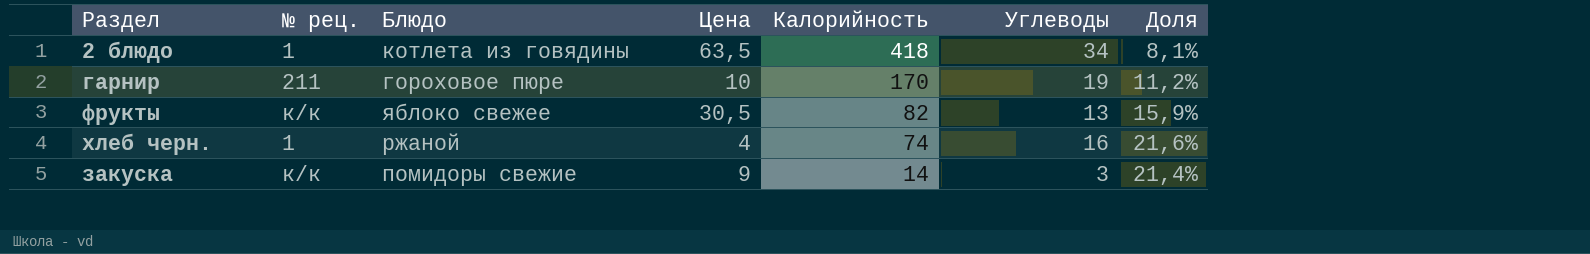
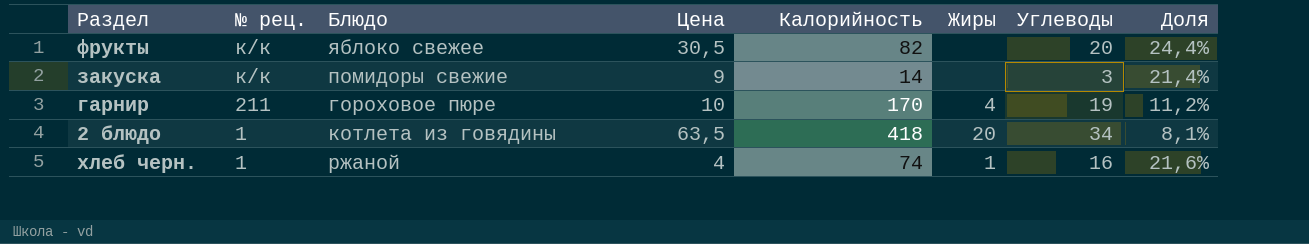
row order: Калорийность descending -> № рец. descending
column Жиры | position: none -> 6
фрукты | Углеводы: 13 -> 20
фрукты | Доля: 15,9% -> 24,4%

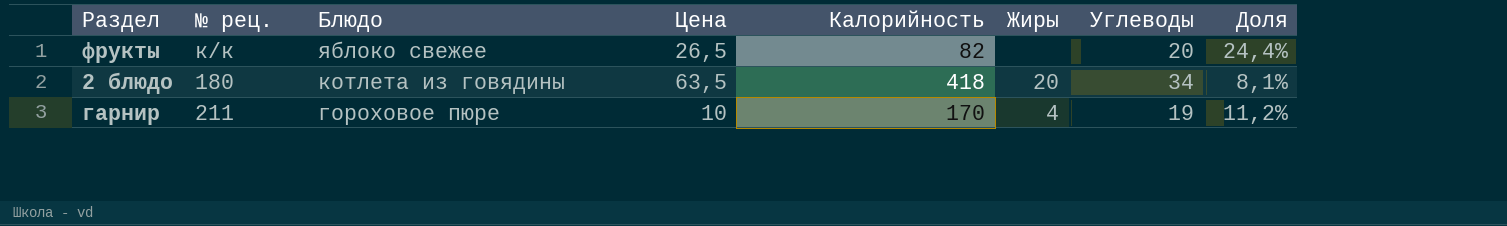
row order: № рец. descending -> Блюдо descending
row закуска: к/к | помидоры свежие | 9 | 14 | none | 3 | 21,4% -> none
row хлеб черн.: 1 | ржаной | 4 | 74 | 1 | 16 | 21,6% -> none
фрукты | Цена: 30,5 -> 26,5
2 блюдо | № рец.: 1 -> 180

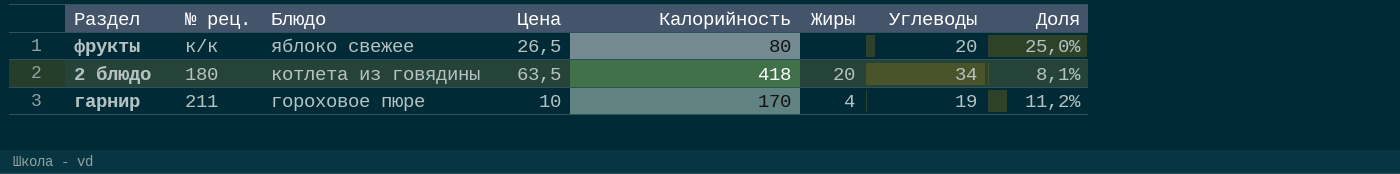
фрукты | Калорийность: 82 -> 80
фрукты | Доля: 24,4% -> 25,0%

